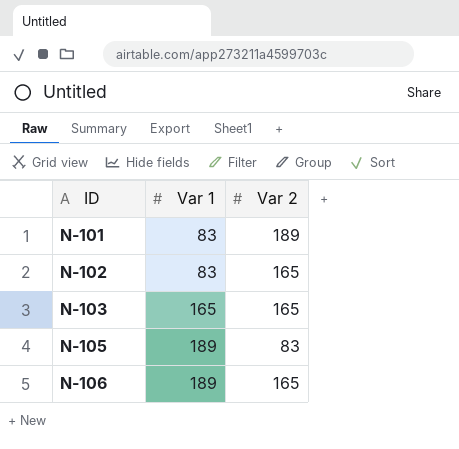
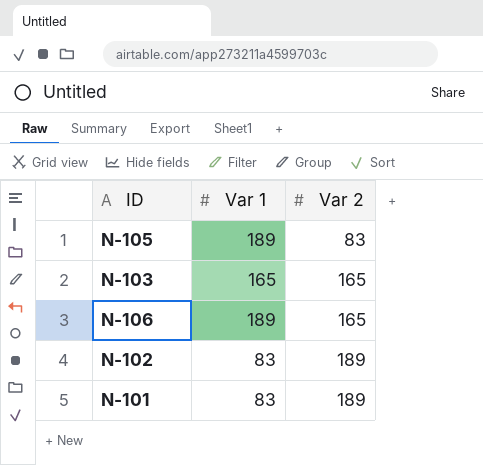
row order: ID ascending -> Var 2 ascending
N-102 | Var 2: 165 -> 189

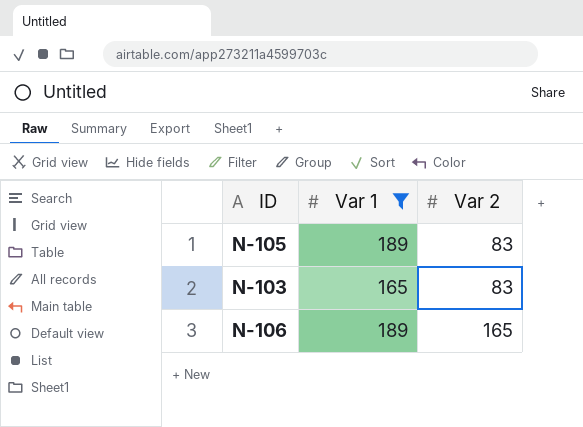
filter: none -> Var 1 != 83
N-103 | Var 2: 165 -> 83

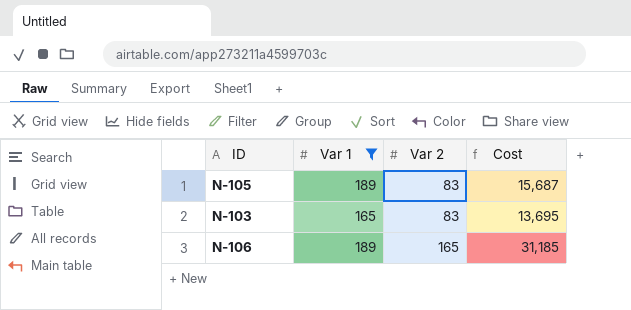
column Cost | formula: none -> [Var 1] * [Var 2]

